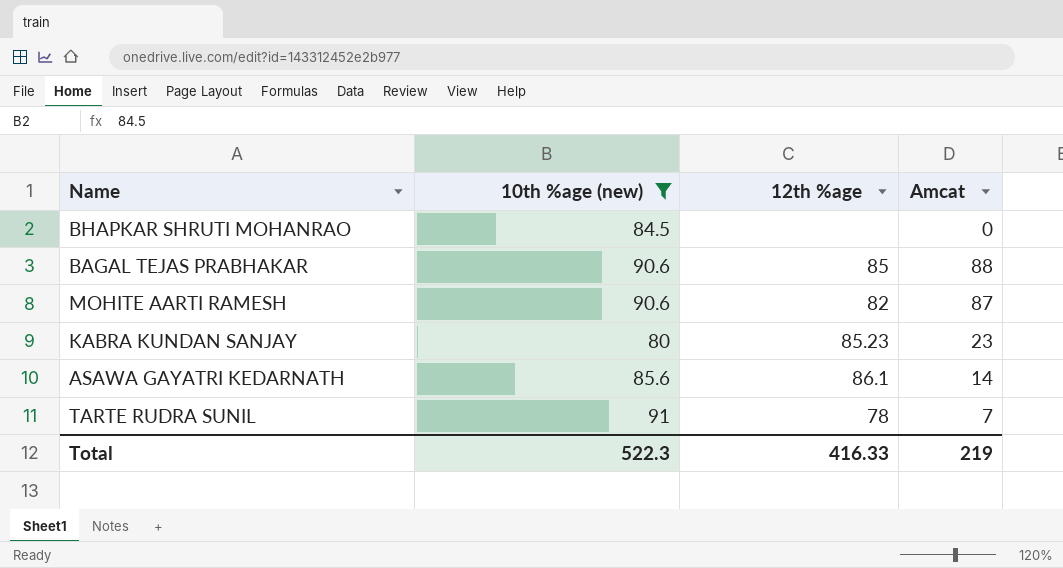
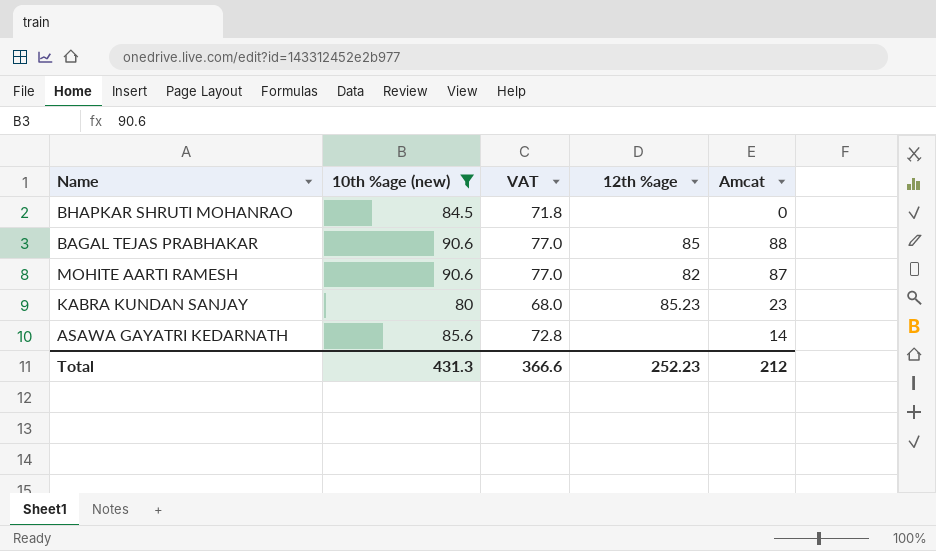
column VAT | formula: none -> [10th %age (new)] * 0.85
row TARTE RUDRA SUNIL: 91 | 78 | 7 -> none
ASAWA GAYATRI KEDARNATH | 12th %age: 86.1 -> none
Total | 10th %age (new): 522.3 -> 431.3
Total | 12th %age: 416.33 -> 252.23
Total | Amcat: 219 -> 212

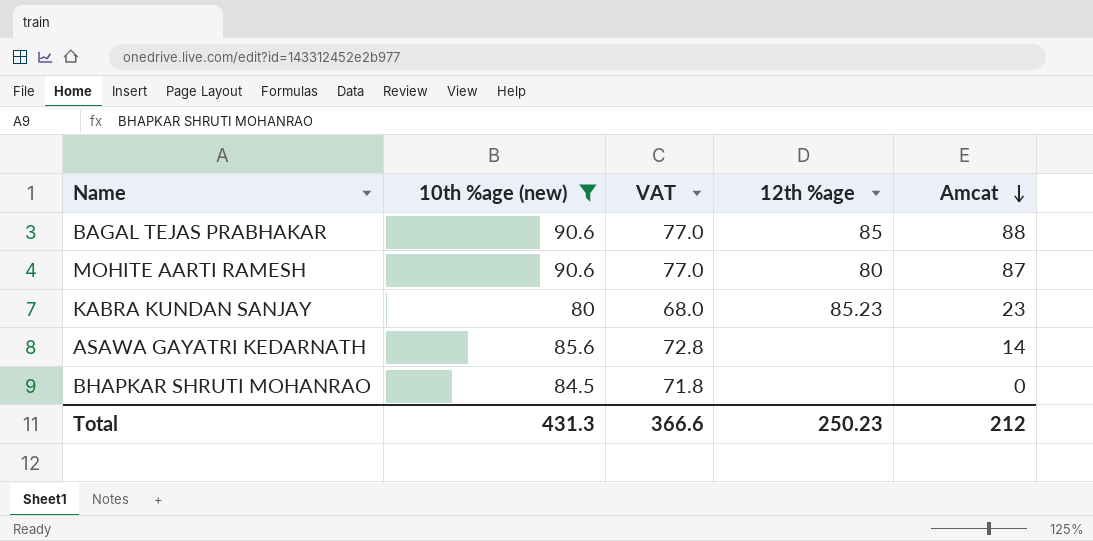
row order: none -> Amcat descending
MOHITE AARTI RAMESH | 12th %age: 82 -> 80
Total | 12th %age: 252.23 -> 250.23

